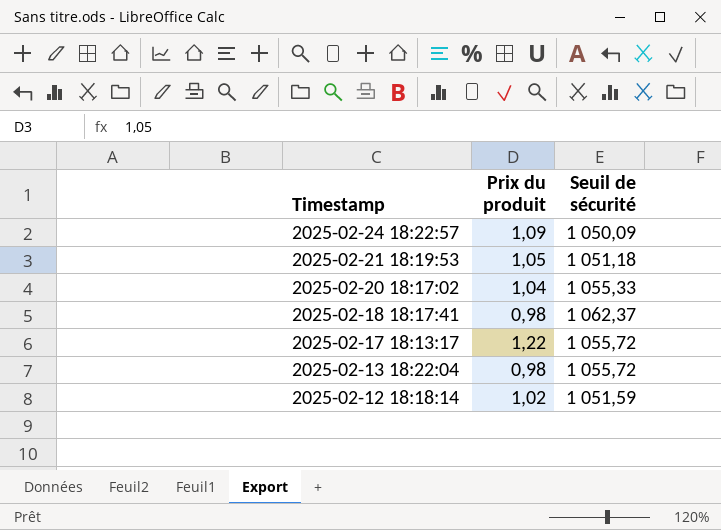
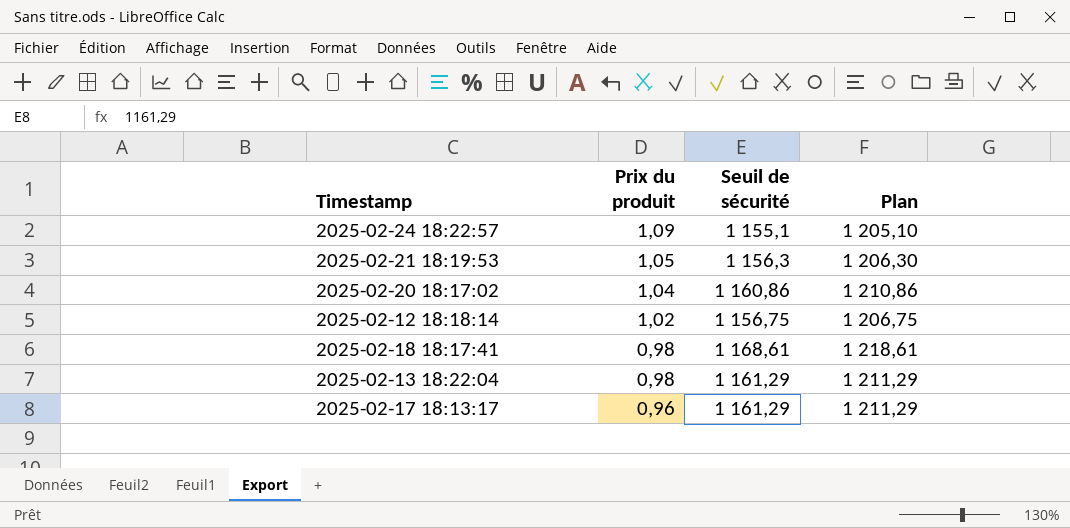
row order: Timestamp descending -> Prix du produit descending
column Plan | formula: none -> [Seuil de sécurité] + 50
2025-02-24 18:22:57 | Seuil de sécurité: 1 050,09 -> 1 155,1
2025-02-21 18:19:53 | Seuil de sécurité: 1 051,18 -> 1 156,3
2025-02-20 18:17:02 | Seuil de sécurité: 1 055,33 -> 1 160,86
2025-02-12 18:18:14 | Seuil de sécurité: 1 051,59 -> 1 156,75
2025-02-18 18:17:41 | Seuil de sécurité: 1 062,37 -> 1 168,61
2025-02-13 18:22:04 | Seuil de sécurité: 1 055,72 -> 1 161,29
2025-02-17 18:13:17 | Prix du produit: 1,22 -> 0,96
2025-02-17 18:13:17 | Seuil de sécurité: 1 055,72 -> 1 161,29

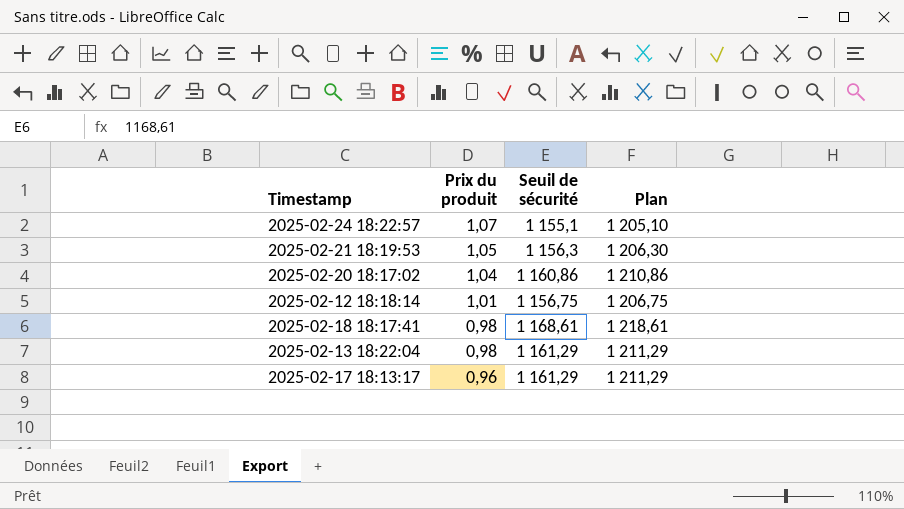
2025-02-24 18:22:57 | Prix du produit: 1,09 -> 1,07
2025-02-12 18:18:14 | Prix du produit: 1,02 -> 1,01

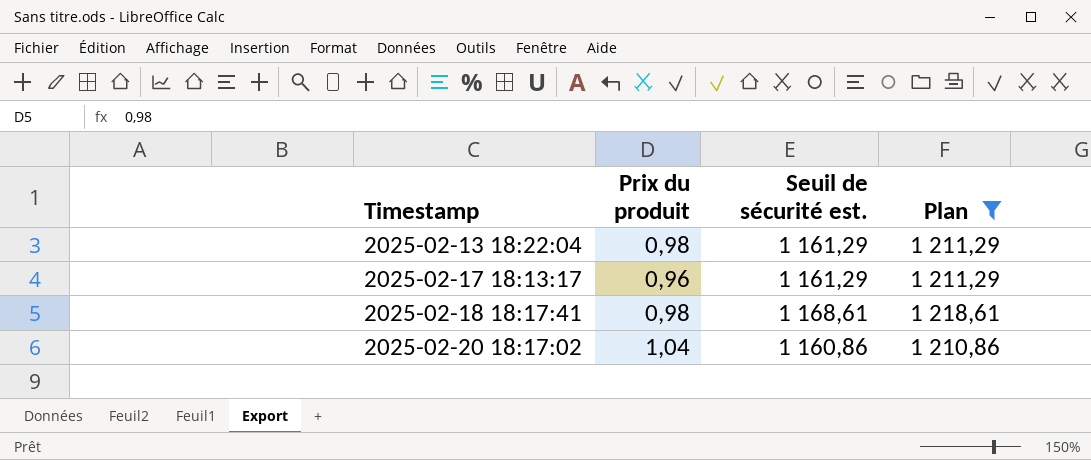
filter: none -> Plan >= 1 210,86
row order: Prix du produit descending -> Timestamp ascending
column name: Seuil de sécurité -> Seuil de sécurité est.

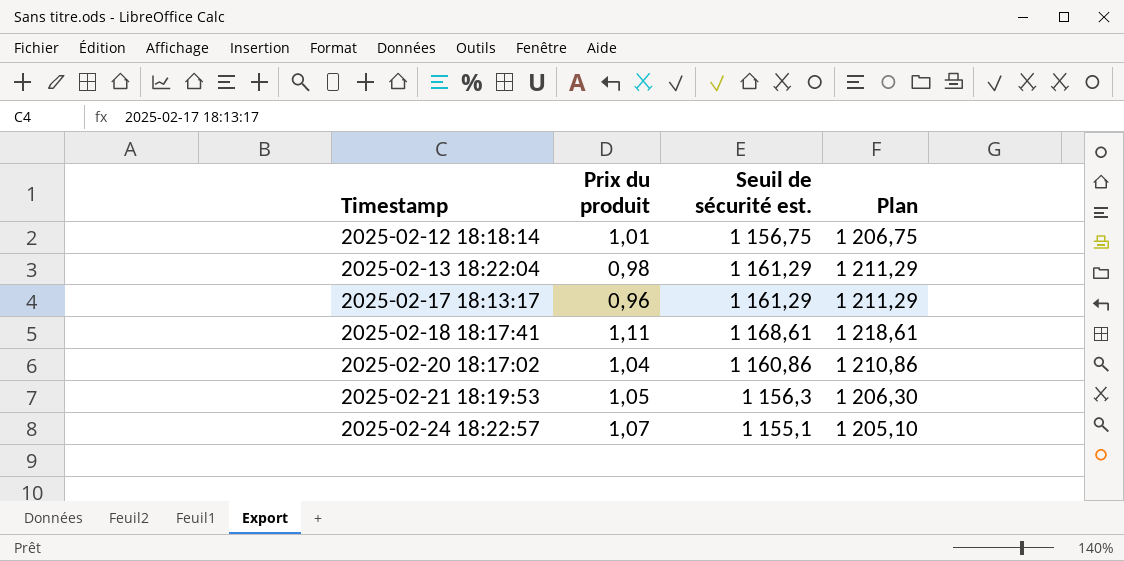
filter: Plan >= 1 210,86 -> none
2025-02-18 18:17:41 | Prix du produit: 0,98 -> 1,11

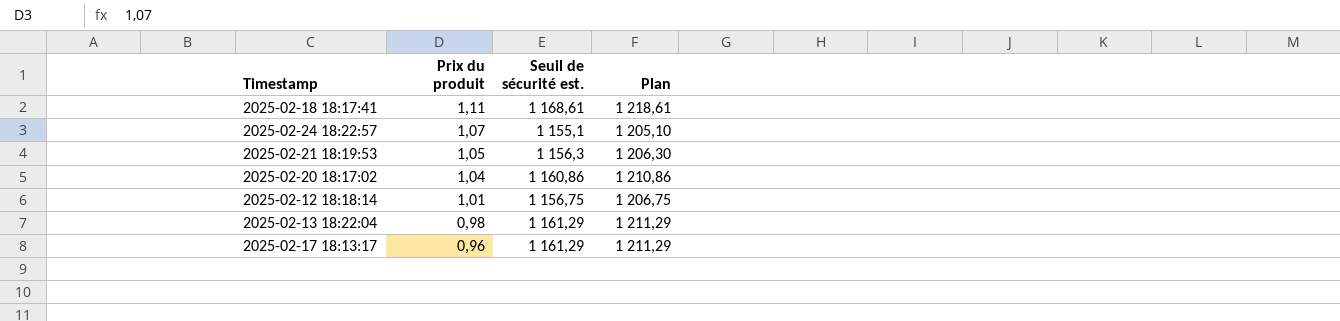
row order: Timestamp ascending -> Prix du produit descending

